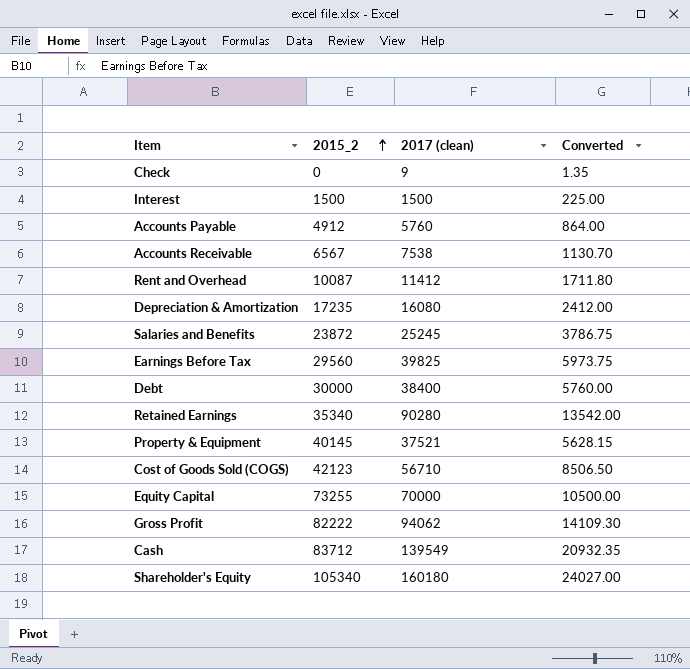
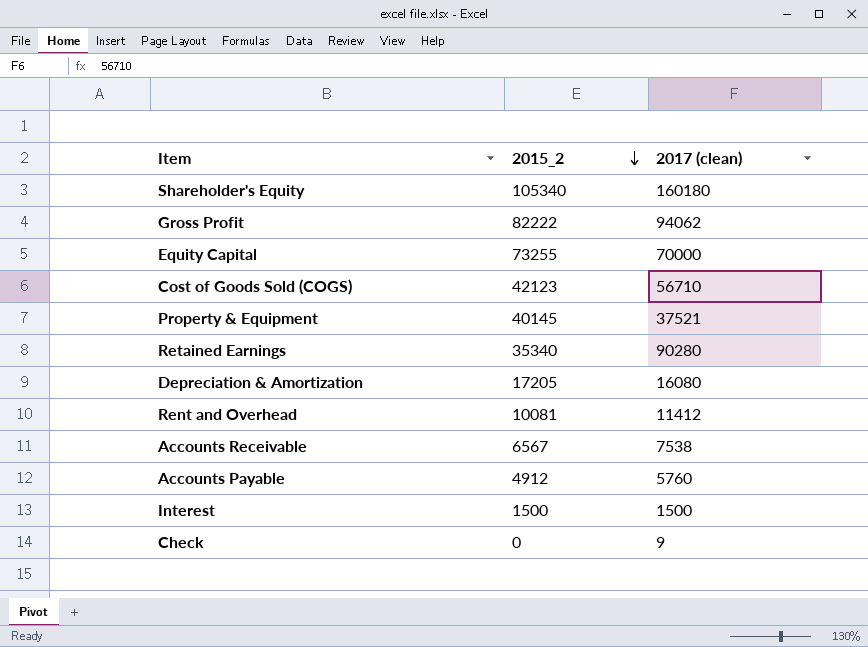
row order: 2015_2 ascending -> 2015_2 descending
column Converted | formula: [2017 (clean)] * 0.15 -> none
row Salaries and Benefits: 23872 | 25245 | 3786.75 -> none
row Earnings Before Tax: 29560 | 39825 | 5973.75 -> none
row Debt: 30000 | 38400 | 5760.00 -> none
row Cash: 83712 | 139549 | 20932.35 -> none
Depreciation & Amortization | 2015_2: 17235 -> 17205
Rent and Overhead | 2015_2: 10087 -> 10081

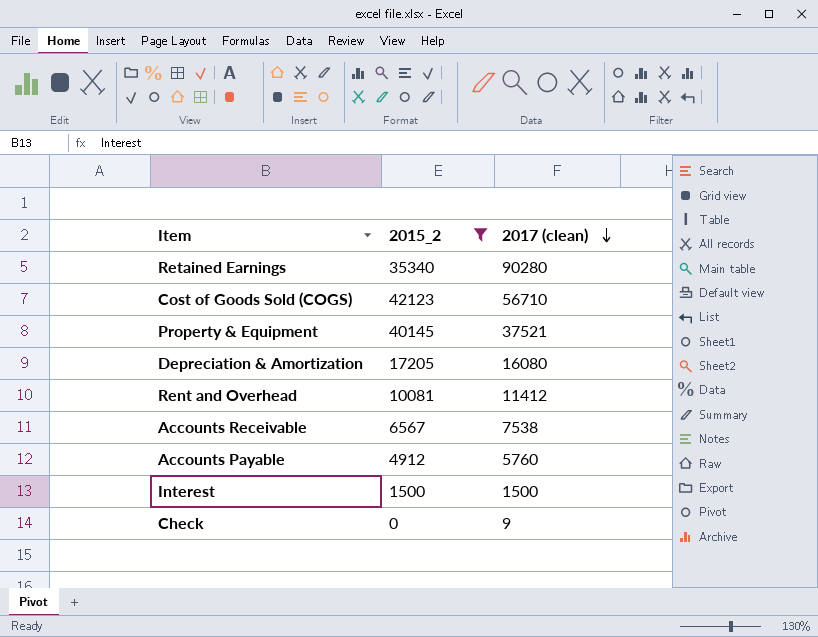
filter: none -> 2015_2 <= 42123
row order: 2015_2 descending -> 2017 (clean) descending

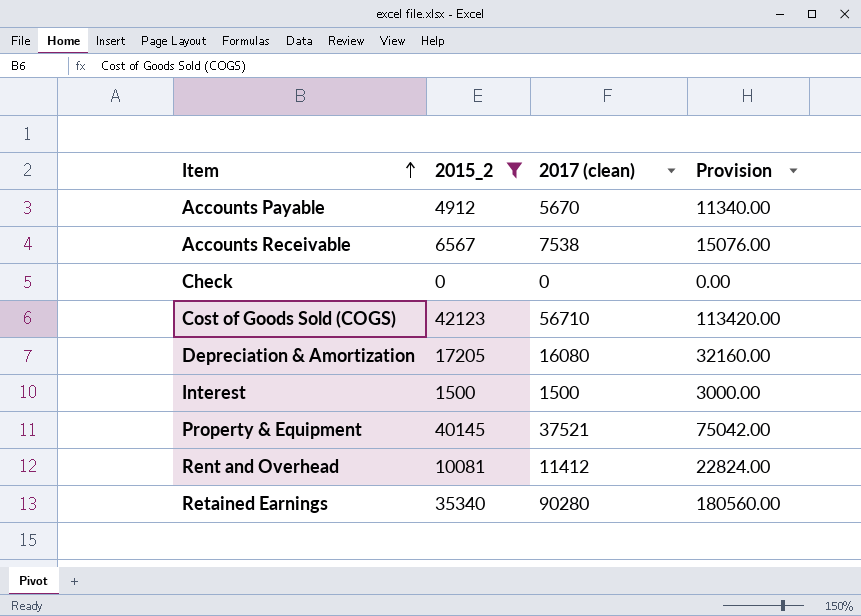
row order: 2017 (clean) descending -> Item ascending
column Provision | formula: none -> [2017 (clean)] * 2
Accounts Payable | 2017 (clean): 5760 -> 5670
Check | 2017 (clean): 9 -> 0

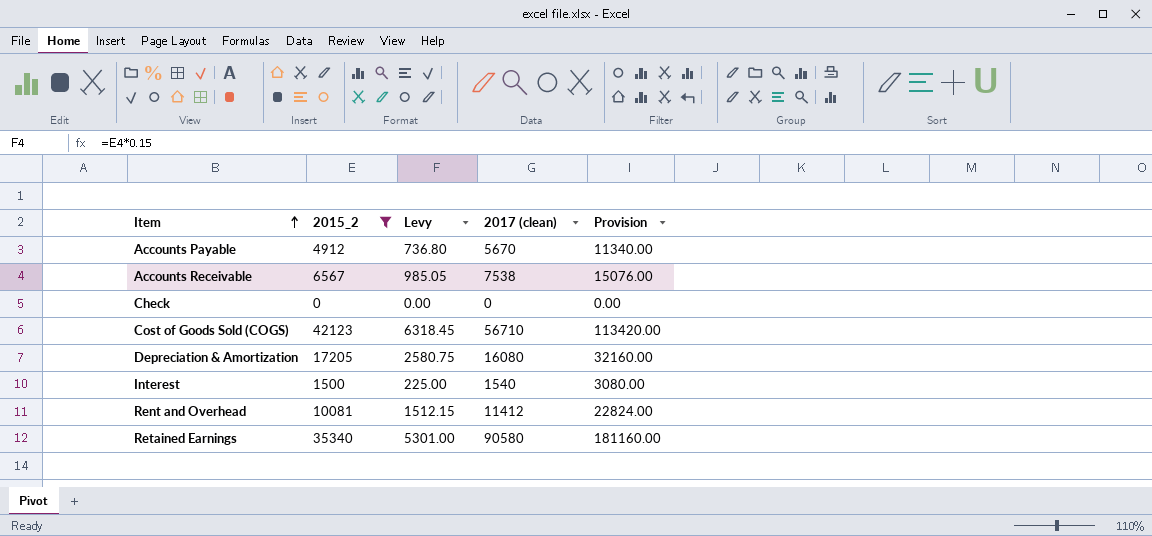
column Levy | formula: none -> [2015_2] * 0.15
row Property & Equipment: 40145 | 37521 | 75042.00 -> none
Interest | 2017 (clean): 1500 -> 1540
Interest | Provision: 3000.00 -> 3080.00
Retained Earnings | 2017 (clean): 90280 -> 90580
Retained Earnings | Provision: 180560.00 -> 181160.00

